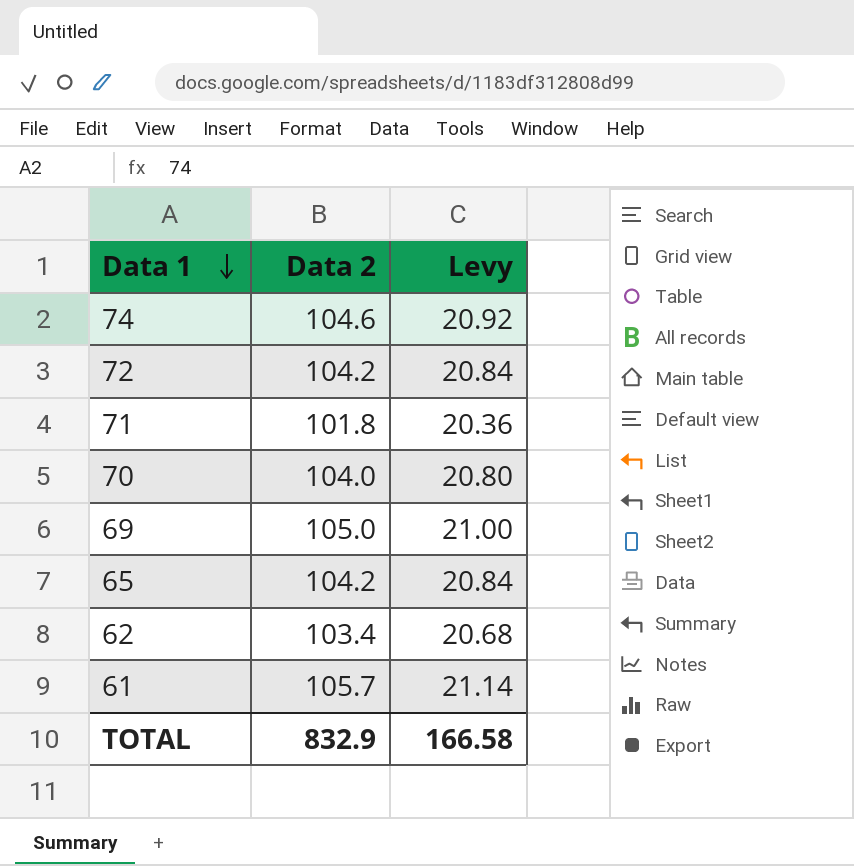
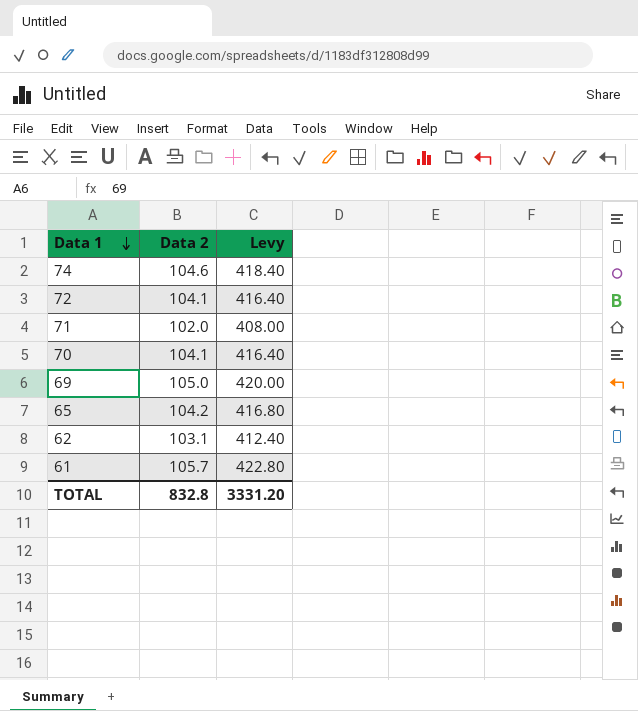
column Levy | formula: [Data 2] * 0.2 -> [Data 2] * 4
72 | Data 2: 104.2 -> 104.1
71 | Data 2: 101.8 -> 102.0
70 | Data 2: 104.0 -> 104.1
62 | Data 2: 103.4 -> 103.1
TOTAL | Data 2: 832.9 -> 832.8
TOTAL | Levy: 166.58 -> 3331.20

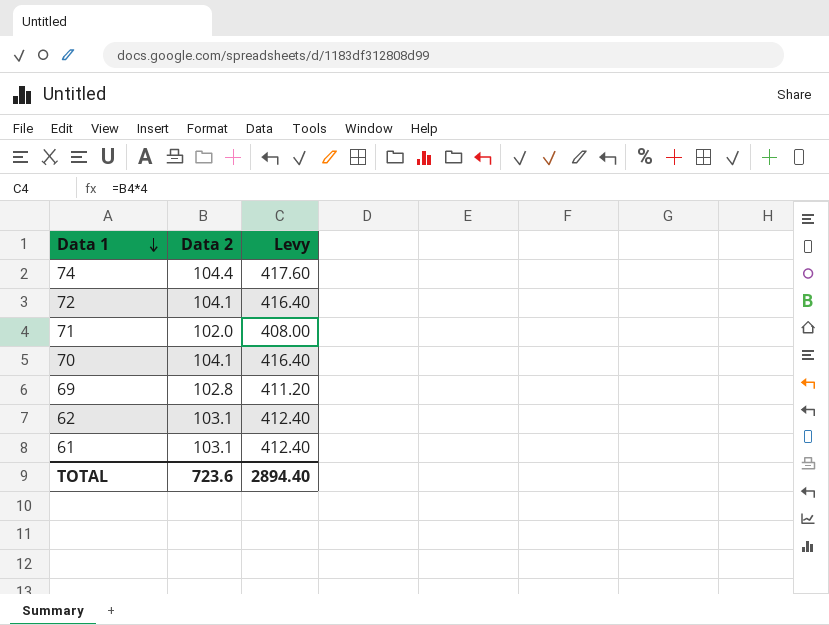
row 65: 104.2 | 416.80 -> none
74 | Data 2: 104.6 -> 104.4
74 | Levy: 418.40 -> 417.60
69 | Data 2: 105.0 -> 102.8
69 | Levy: 420.00 -> 411.20
61 | Data 2: 105.7 -> 103.1
61 | Levy: 422.80 -> 412.40
TOTAL | Data 2: 832.8 -> 723.6
TOTAL | Levy: 3331.20 -> 2894.40

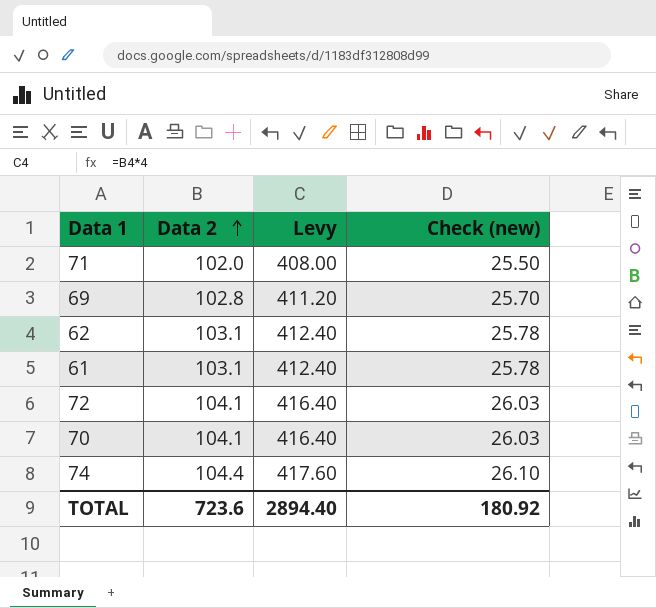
row order: Data 1 descending -> Data 2 ascending
column Check (new) | formula: none -> [Data 2] * 0.25

